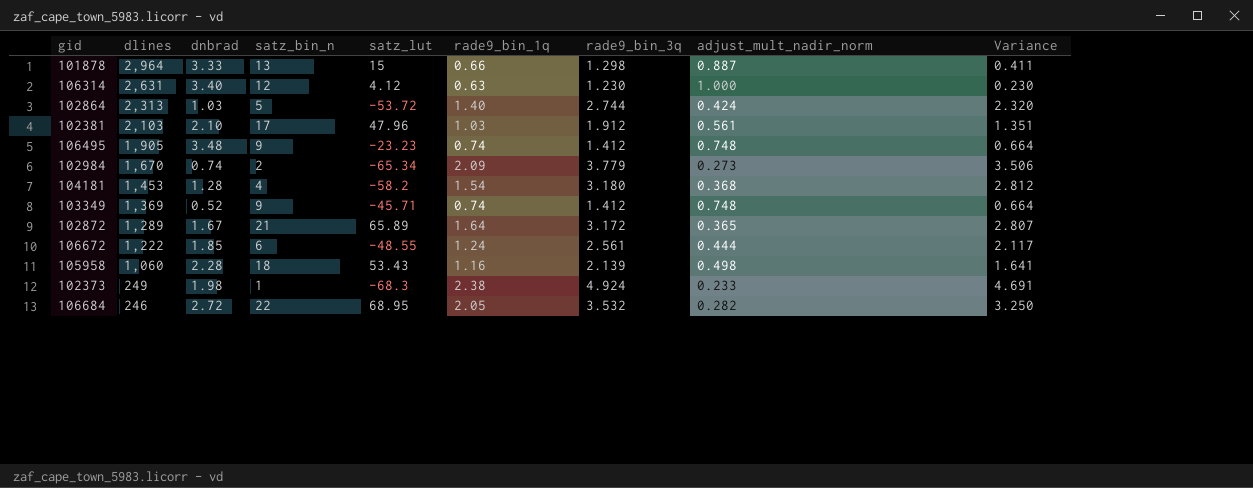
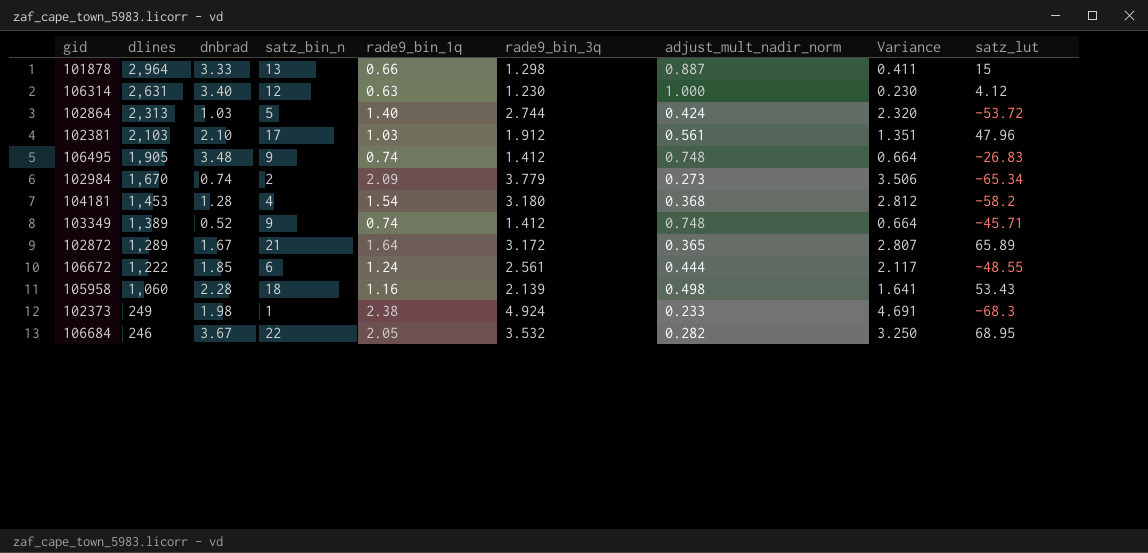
column satz_lut | position: 5 -> 9
106495 | satz_lut: -23.23 -> -26.83
103349 | dlines: 1,369 -> 1,389
106684 | dnbrad: 2.72 -> 3.67

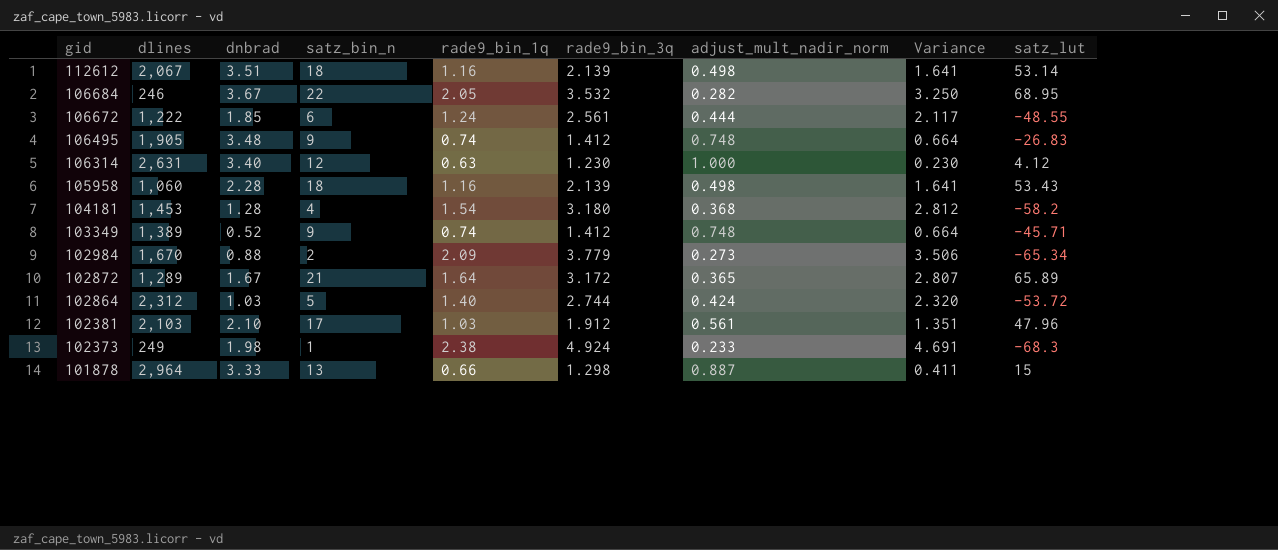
row order: dlines descending -> gid descending
row 112612: none -> 2,067 | 3.51 | 18 | 1.16 | 2.139 | 0.498 | 1.641 | 53.14
102984 | dnbrad: 0.74 -> 0.88
102864 | dlines: 2,313 -> 2,312

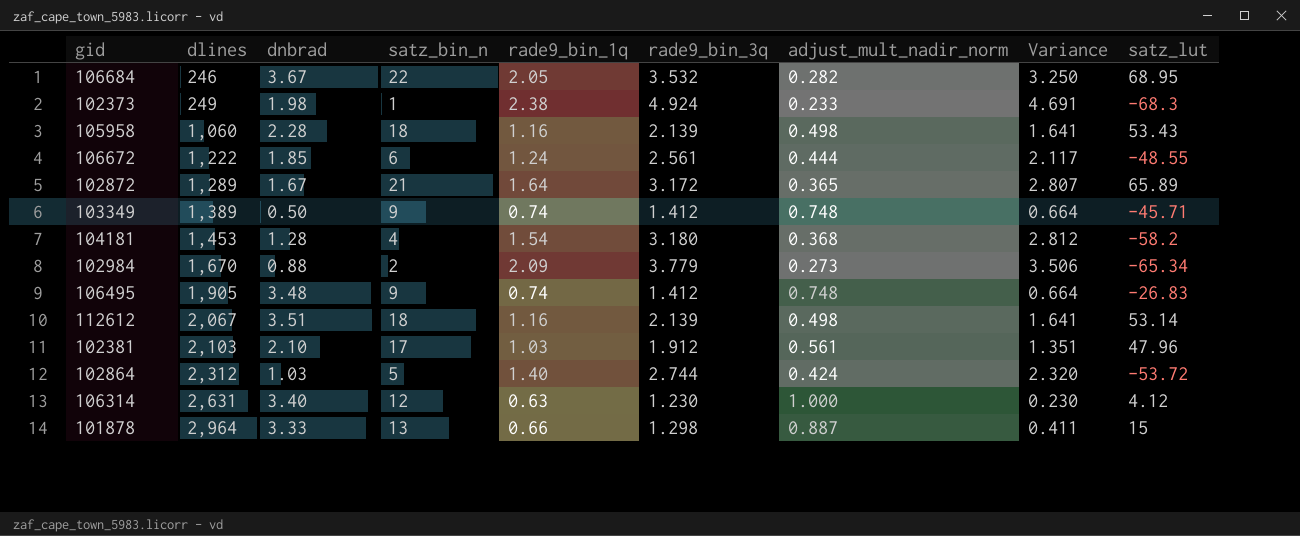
row order: gid descending -> dlines ascending
103349 | dnbrad: 0.52 -> 0.50

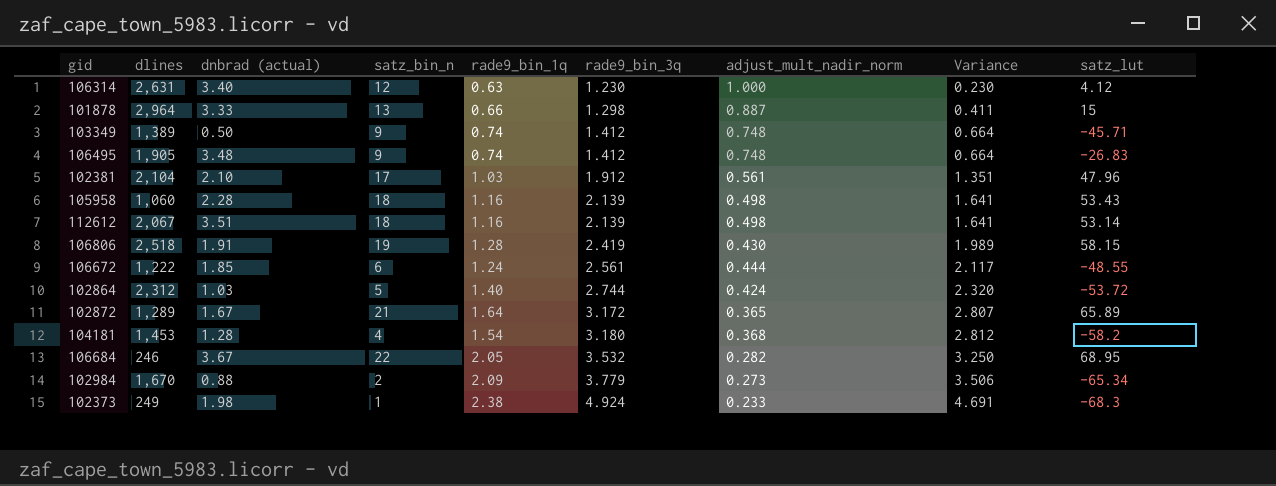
row order: dlines ascending -> rade9_bin_3q ascending
column name: dnbrad -> dnbrad (actual)
102381 | dlines: 2,103 -> 2,104
row 106806: none -> 2,518 | 1.91 | 19 | 1.28 | 2.419 | 0.430 | 1.989 | 58.15

